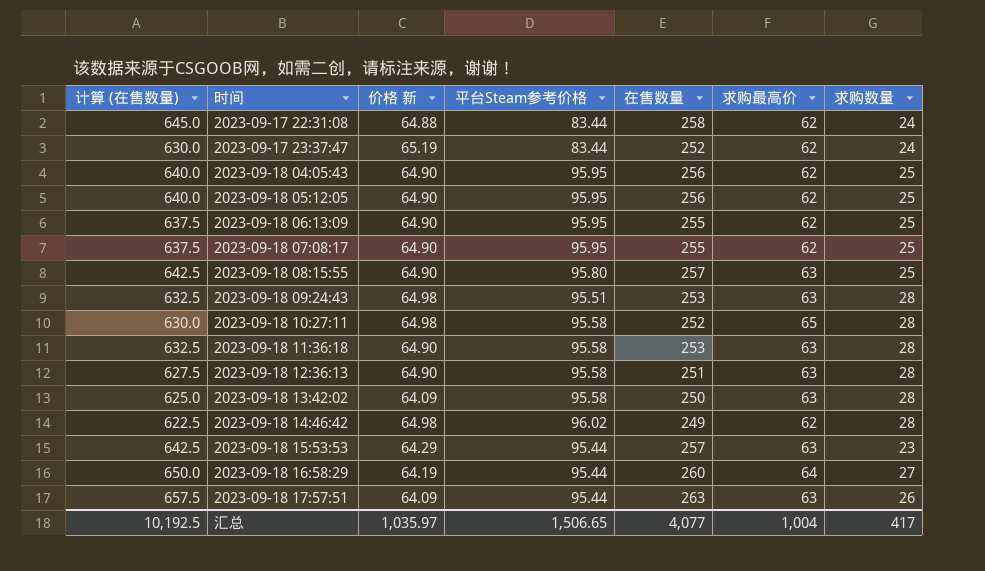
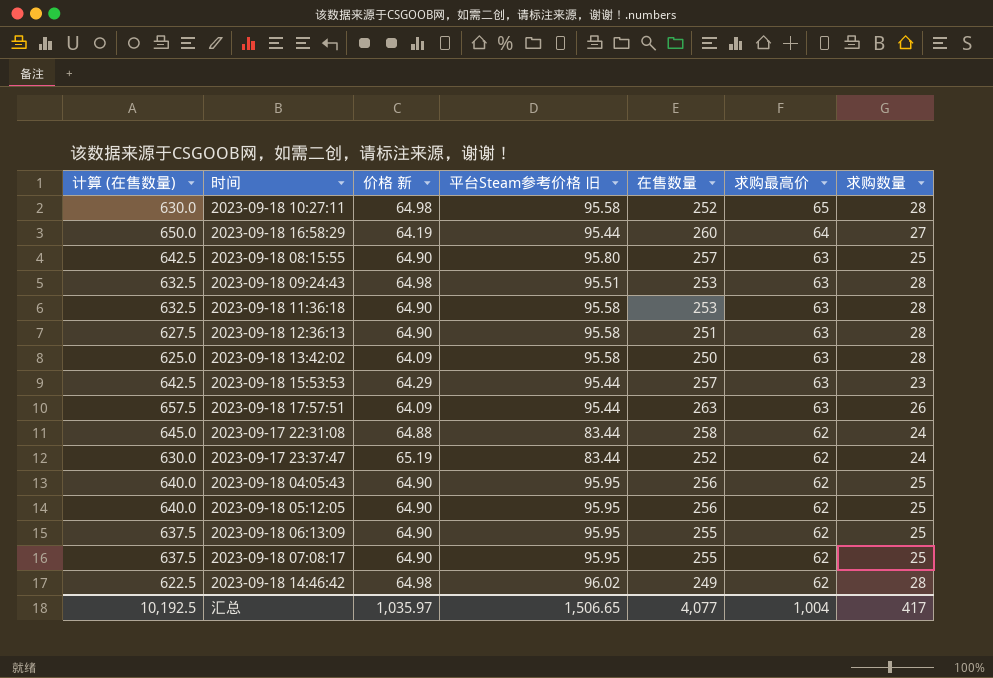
row order: 时间 ascending -> 求购最高价 descending
column name: 平台Steam参考价格 -> 平台Steam参考价格 旧

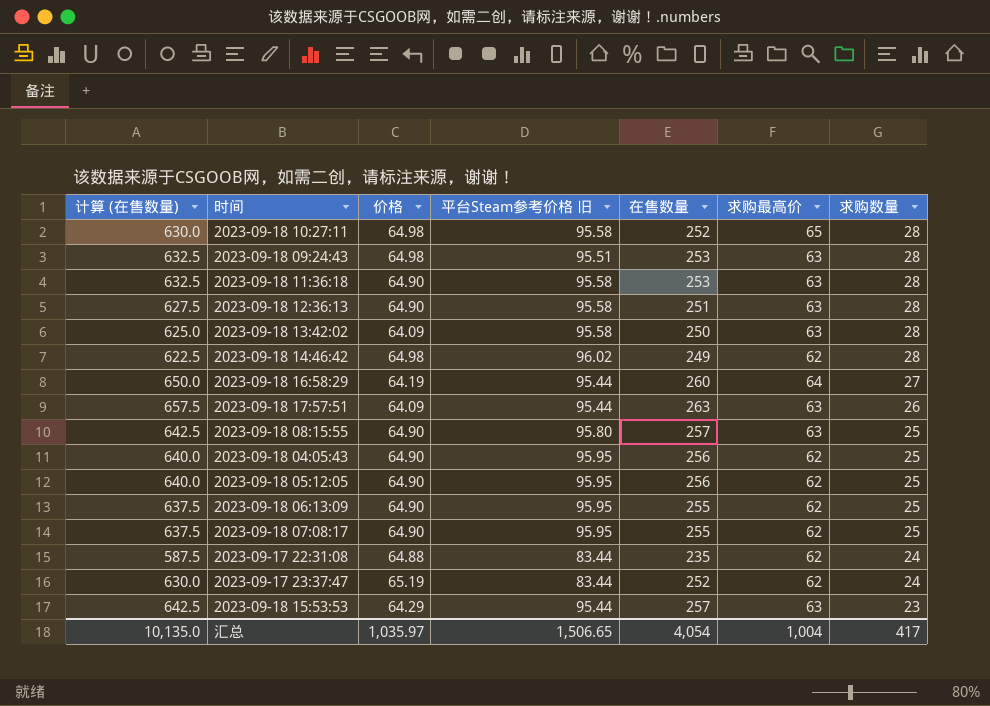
row order: 求购最高价 descending -> 求购数量 descending
column name: 价格 新 -> 价格
2023-09-17 22:31:08 | 计算 (在售数量): 645.0 -> 587.5
2023-09-17 22:31:08 | 在售数量: 258 -> 235
汇总 | 计算 (在售数量): 10,192.5 -> 10,135.0
汇总 | 在售数量: 4,077 -> 4,054

